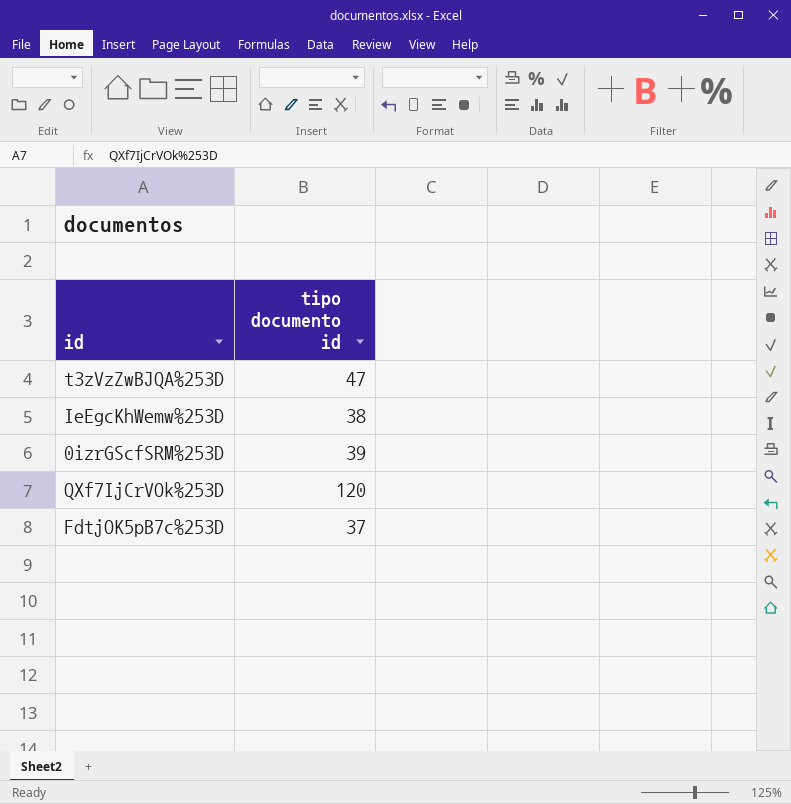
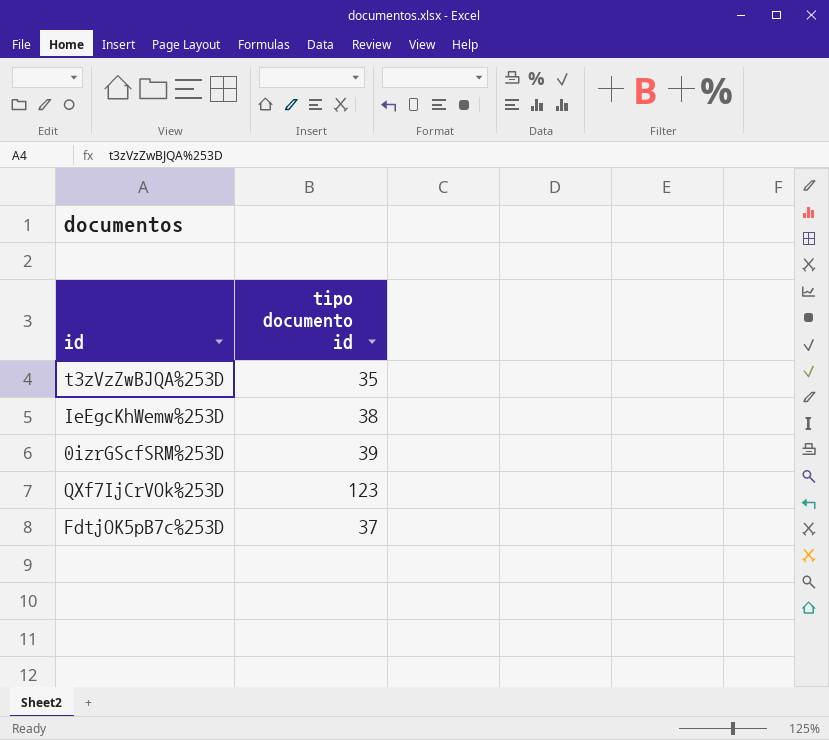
t3zVzZwBJQA%253D | tipo documento id: 47 -> 35
QXf7IjCrVOk%253D | tipo documento id: 120 -> 123

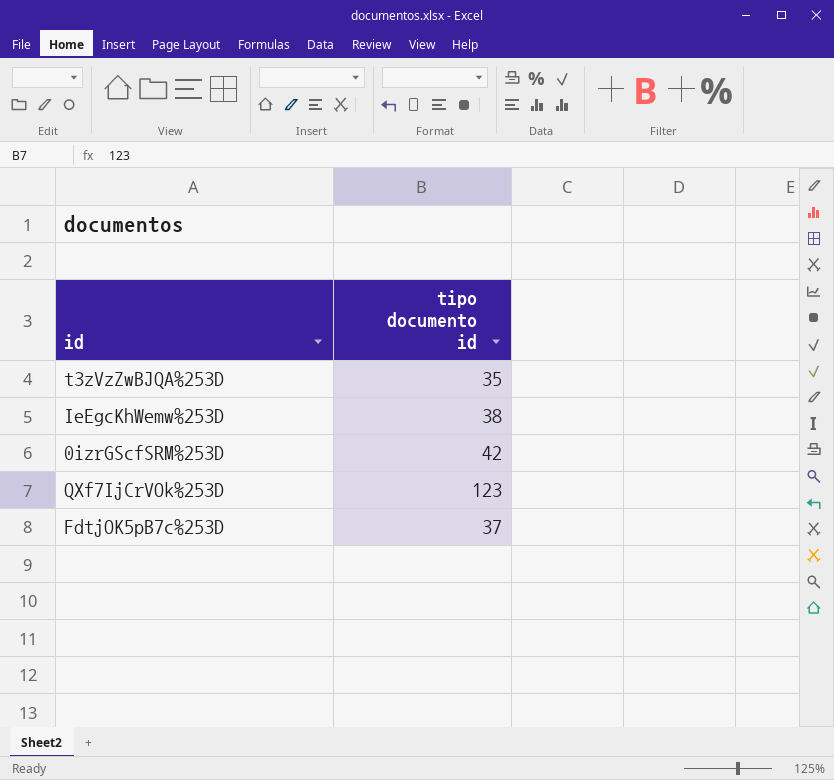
0izrGScfSRM%253D | tipo documento id: 39 -> 42

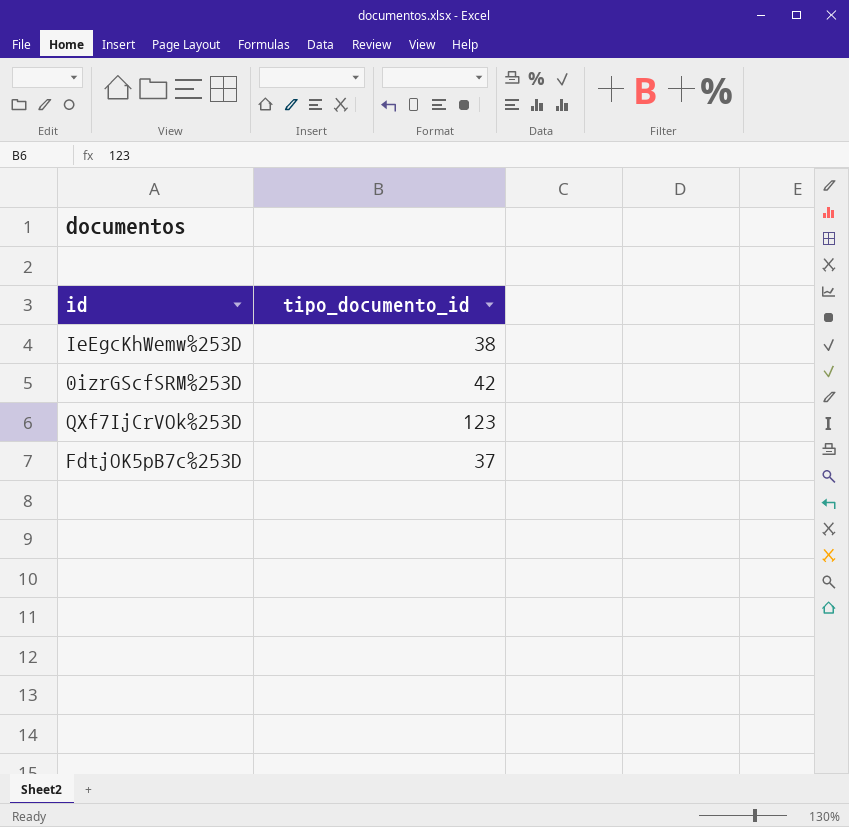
column name: tipo documento id -> tipo_documento_id
row t3zVzZwBJQA%253D: 35 -> none

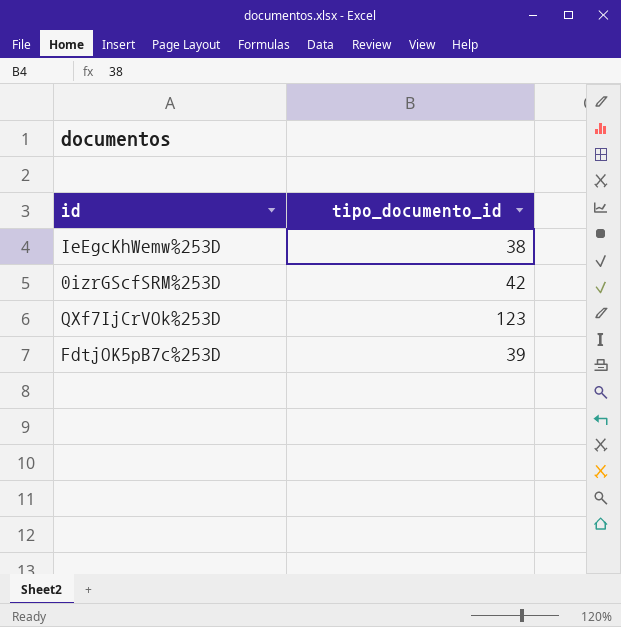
FdtjOK5pB7c%253D | tipo_documento_id: 37 -> 39

